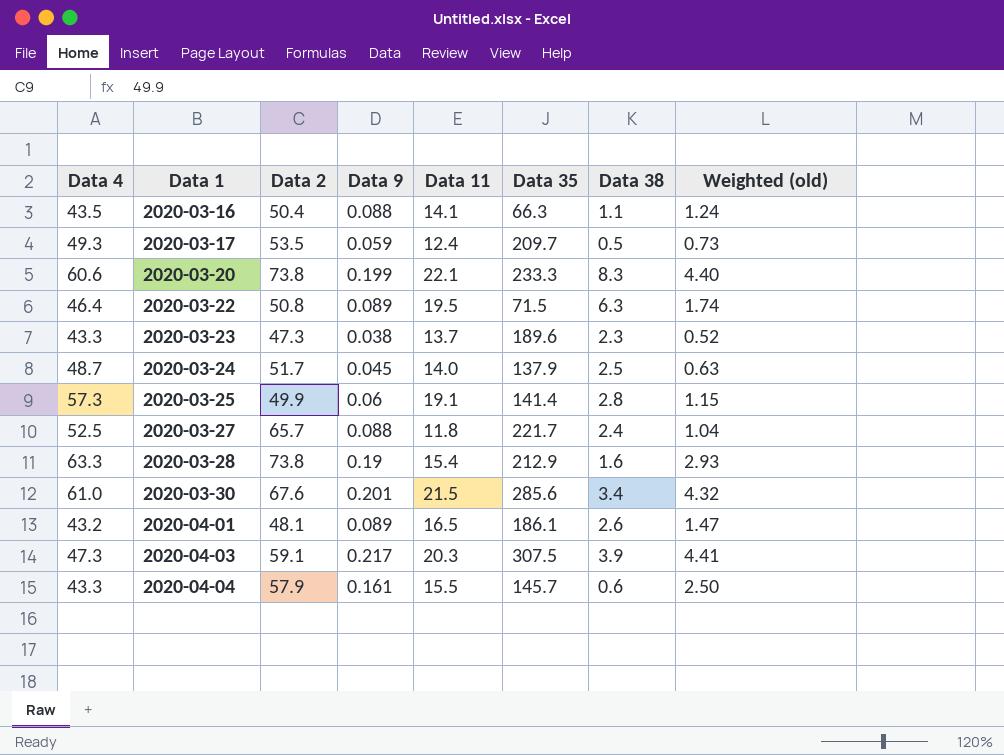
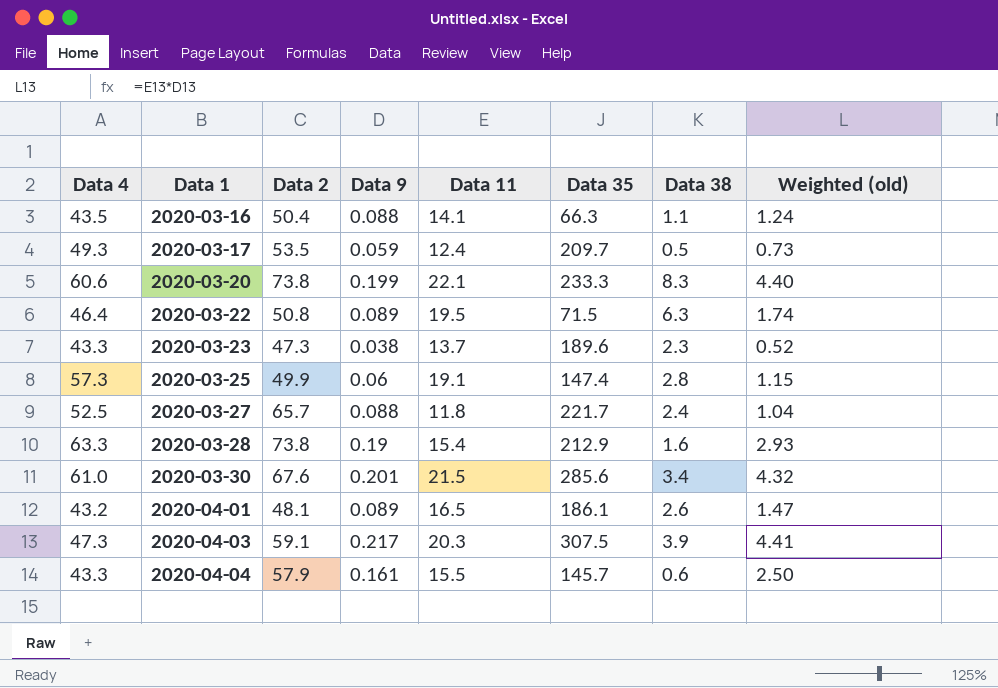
row 2020-03-24: 48.7 | 51.7 | 0.045 | 14.0 | 137.9 | 2.5 | 0.63 -> none
2020-03-25 | Data 35: 141.4 -> 147.4

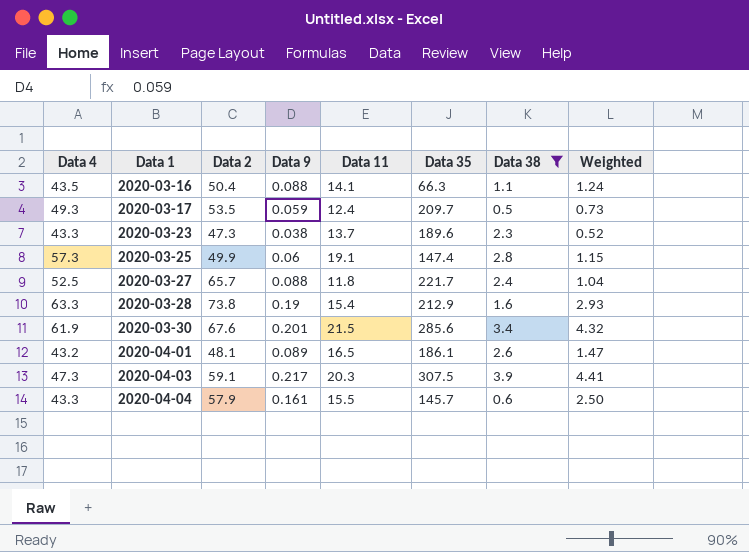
filter: none -> Data 38 <= 3.9
column name: Weighted (old) -> Weighted
2020-03-30 | Data 4: 61.0 -> 61.9

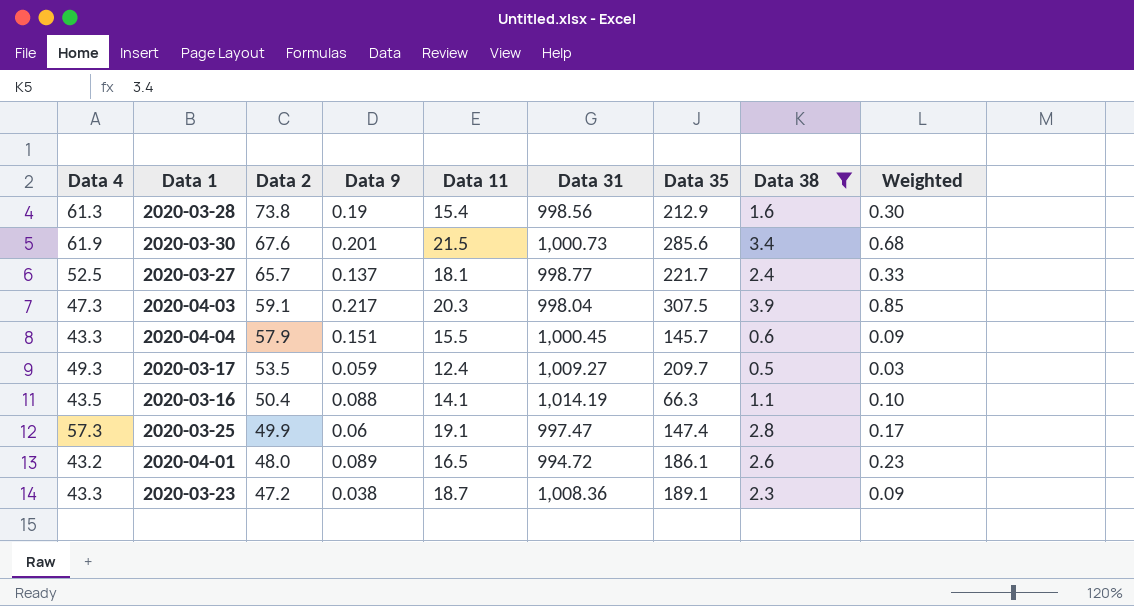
row order: Data 1 ascending -> Data 2 descending
column Data 31 | position: none -> 6
column Weighted | formula: [Data 9] * [Data 11] -> [Data 9] * [Data 38]
2020-03-28 | Data 4: 63.3 -> 61.3
2020-03-27 | Data 9: 0.088 -> 0.137
2020-03-27 | Data 11: 11.8 -> 18.1
2020-04-04 | Data 9: 0.161 -> 0.151
2020-04-01 | Data 2: 48.1 -> 48.0
2020-03-23 | Data 2: 47.3 -> 47.2
2020-03-23 | Data 11: 13.7 -> 18.7
2020-03-23 | Data 35: 189.6 -> 189.1

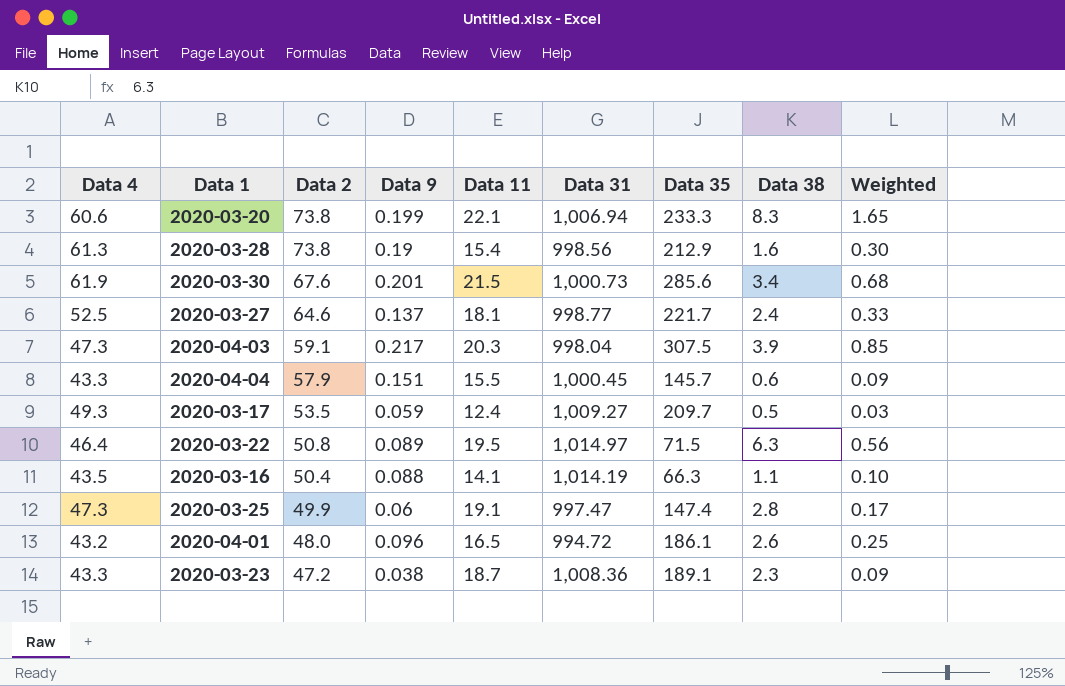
filter: Data 38 <= 3.9 -> none
2020-03-27 | Data 2: 65.7 -> 64.6
2020-03-25 | Data 4: 57.3 -> 47.3
2020-04-01 | Data 9: 0.089 -> 0.096
2020-04-01 | Weighted: 0.23 -> 0.25

